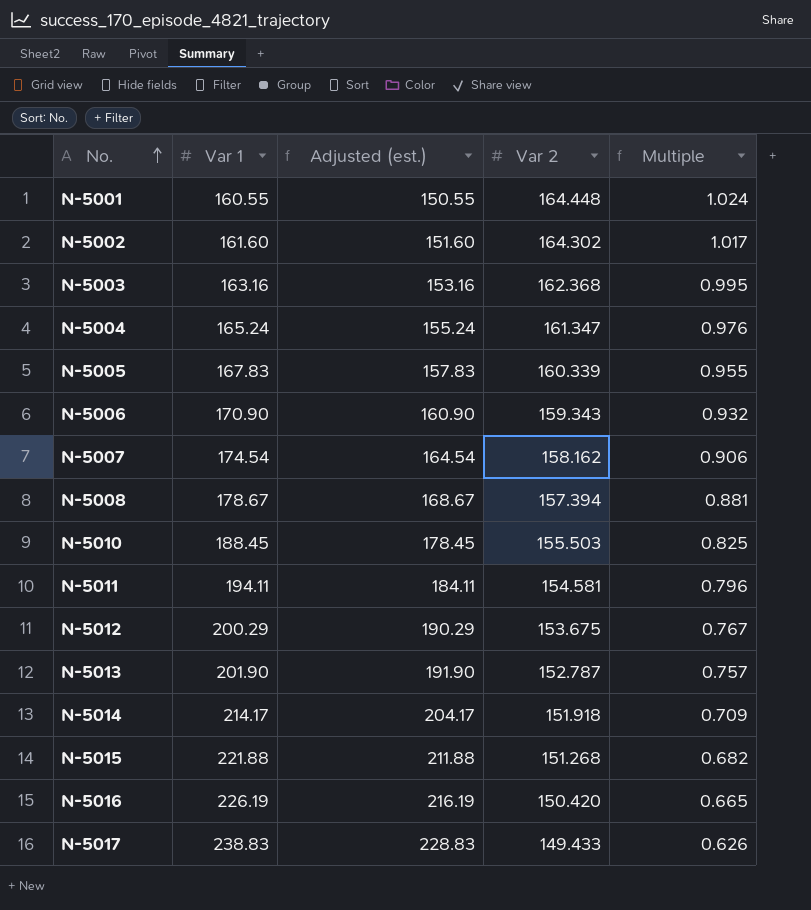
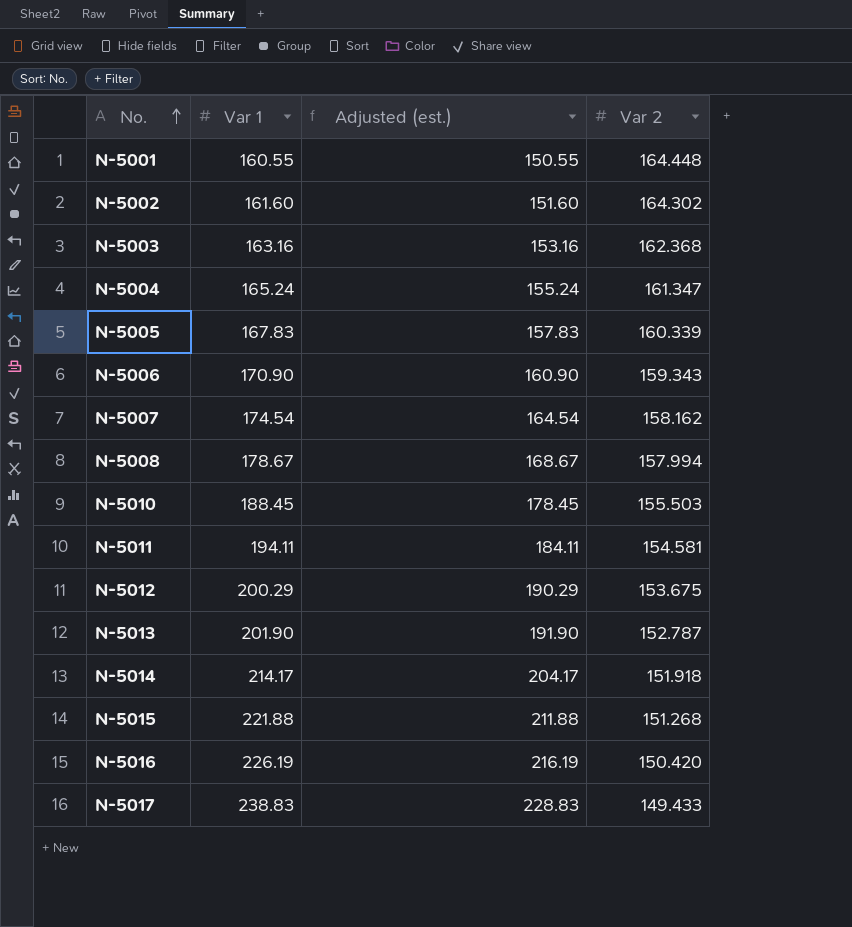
column Multiple | formula: [Var 2] / [Var 1] -> none
N-5008 | Var 2: 157.394 -> 157.994

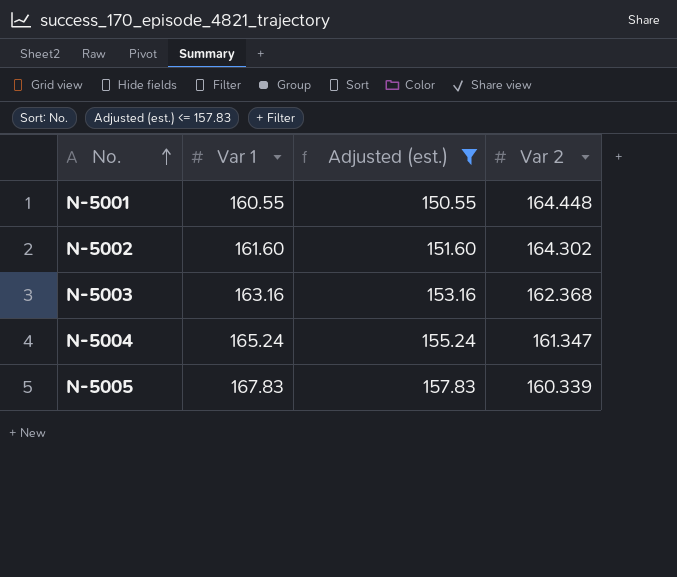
filter: none -> Adjusted (est.) <= 157.83

